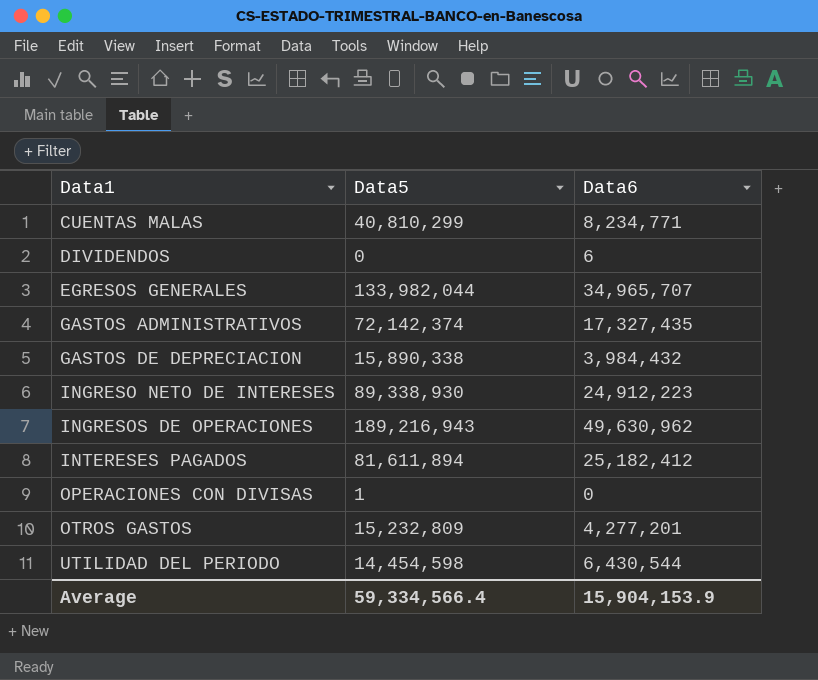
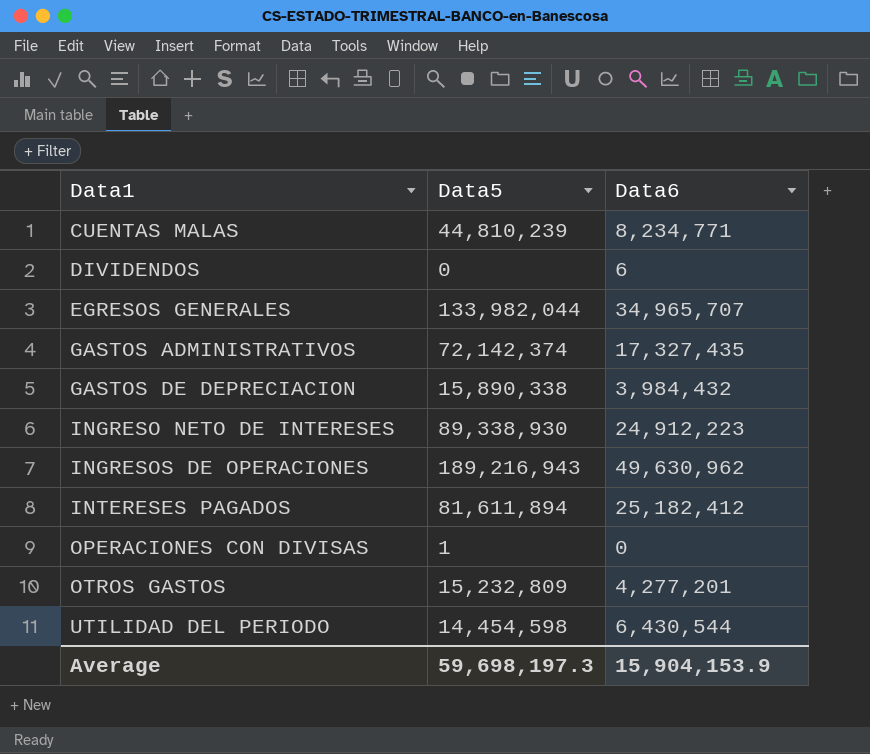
CUENTAS MALAS | Data5: 40,810,299 -> 44,810,239
Average | Data5: 59,334,566.4 -> 59,698,197.3

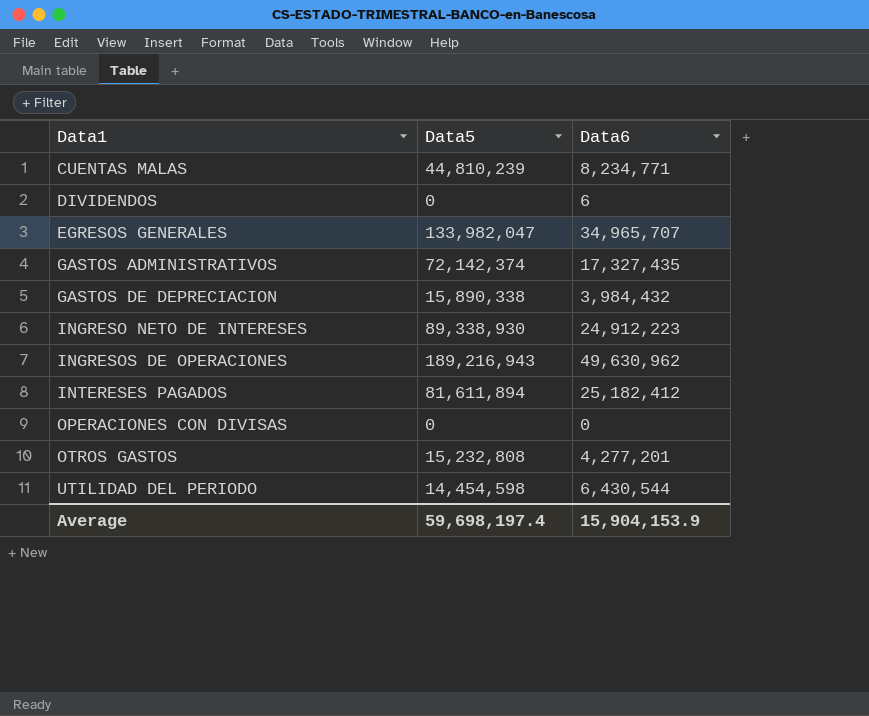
EGRESOS GENERALES | Data5: 133,982,044 -> 133,982,047
OPERACIONES CON DIVISAS | Data5: 1 -> 0
OTROS GASTOS | Data5: 15,232,809 -> 15,232,808
Average | Data5: 59,698,197.3 -> 59,698,197.4

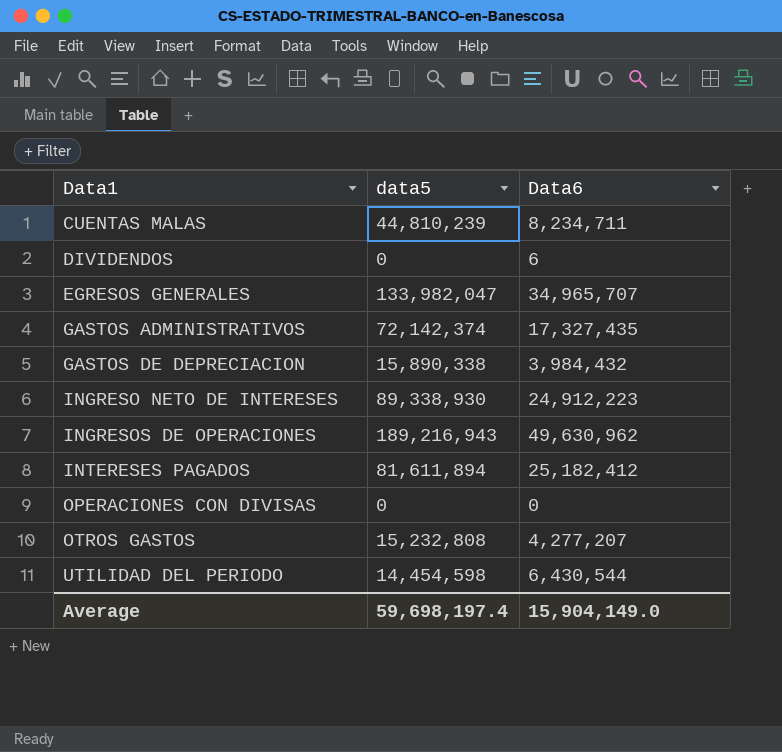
column name: Data5 -> data5
CUENTAS MALAS | Data6: 8,234,771 -> 8,234,711
OTROS GASTOS | Data6: 4,277,201 -> 4,277,207
Average | Data6: 15,904,153.9 -> 15,904,149.0

